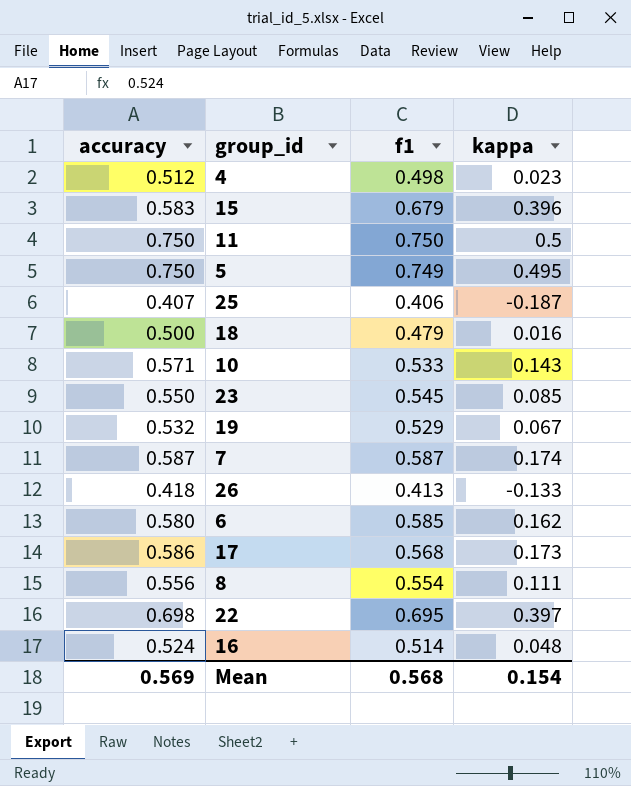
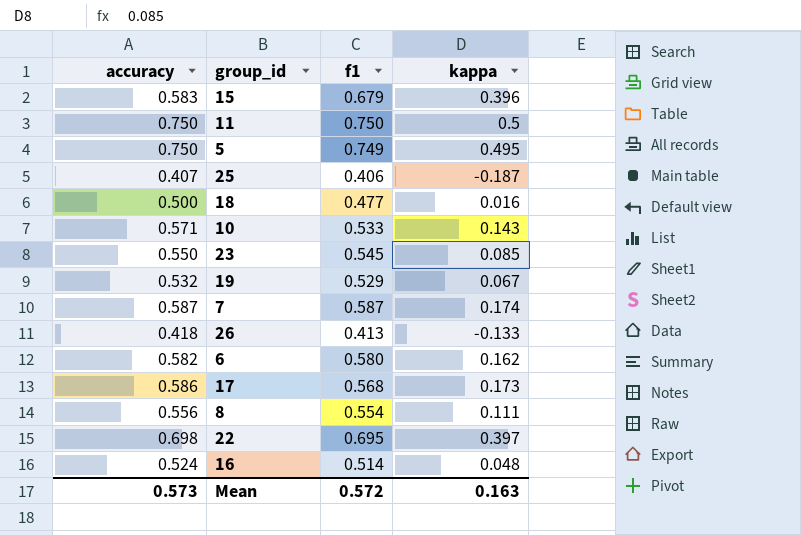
row 4: 0.512 | 0.498 | 0.023 -> none
18 | f1: 0.479 -> 0.477
6 | accuracy: 0.580 -> 0.582
6 | f1: 0.585 -> 0.580
Mean | accuracy: 0.569 -> 0.573
Mean | f1: 0.568 -> 0.572
Mean | kappa: 0.154 -> 0.163

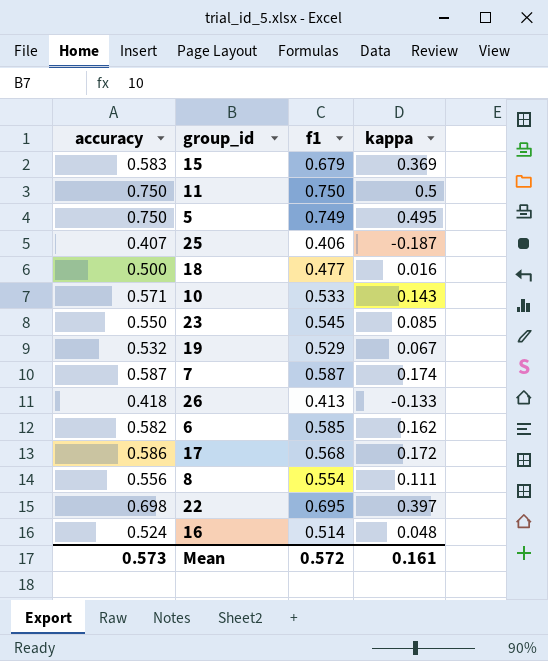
15 | kappa: 0.396 -> 0.369
6 | f1: 0.580 -> 0.585
17 | kappa: 0.173 -> 0.172
Mean | kappa: 0.163 -> 0.161

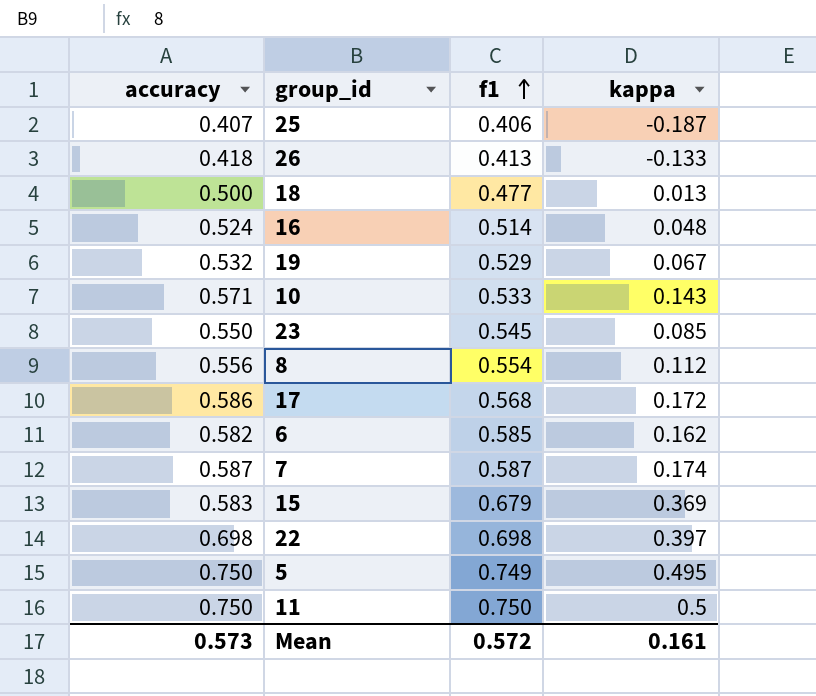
row order: none -> f1 ascending
18 | kappa: 0.016 -> 0.013
8 | kappa: 0.111 -> 0.112
22 | f1: 0.695 -> 0.698

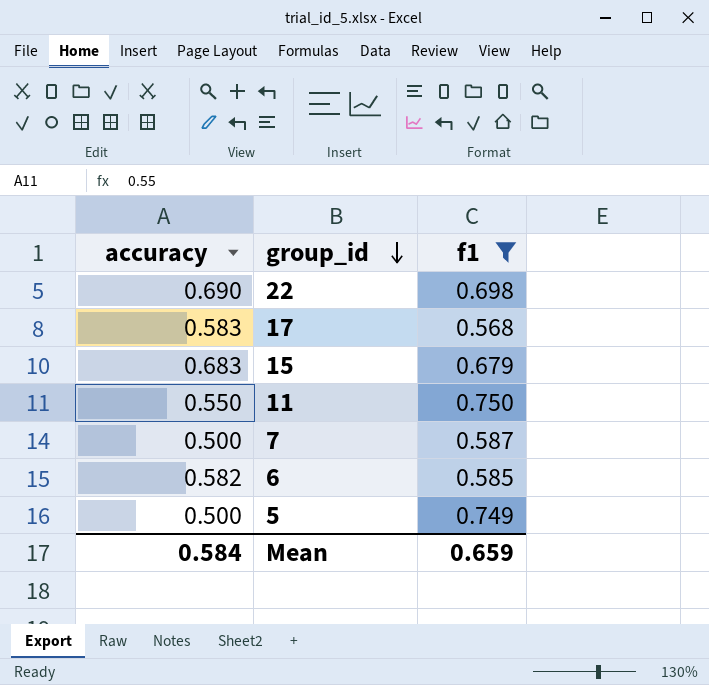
filter: none -> f1 >= 0.568
row order: f1 ascending -> group_id descending
column kappa | position: 4 -> none
22 | accuracy: 0.698 -> 0.690
17 | accuracy: 0.586 -> 0.583
15 | accuracy: 0.583 -> 0.683
11 | accuracy: 0.750 -> 0.550
7 | accuracy: 0.587 -> 0.500
5 | accuracy: 0.750 -> 0.500
Mean | accuracy: 0.573 -> 0.584
Mean | f1: 0.572 -> 0.659

